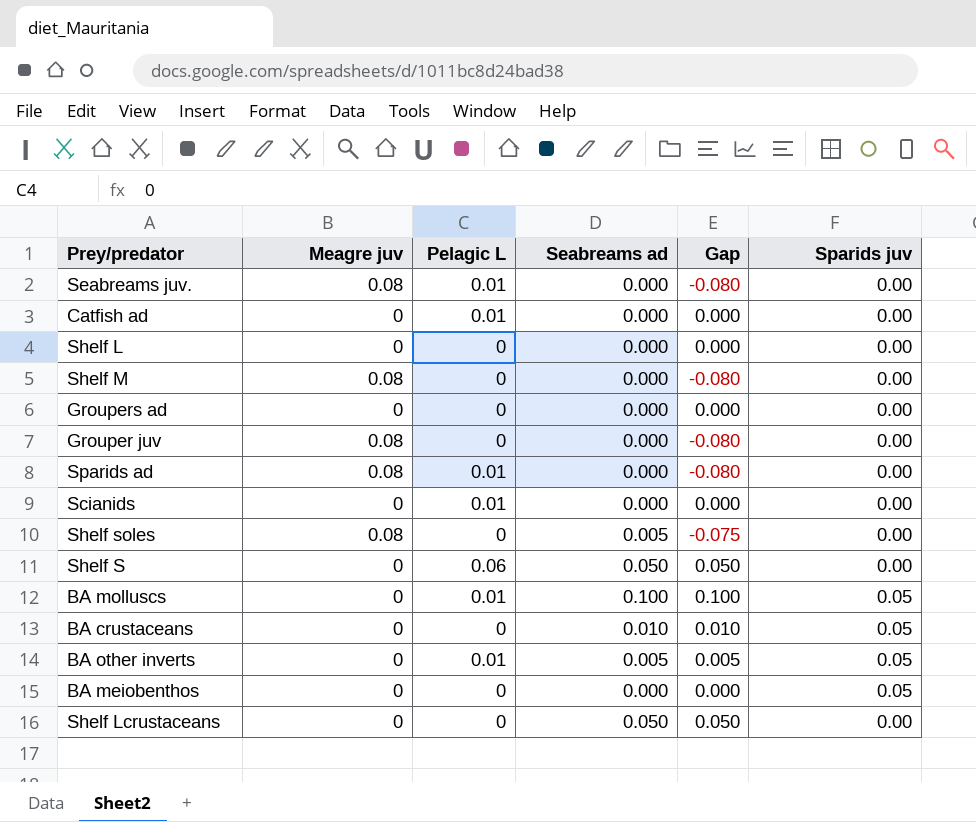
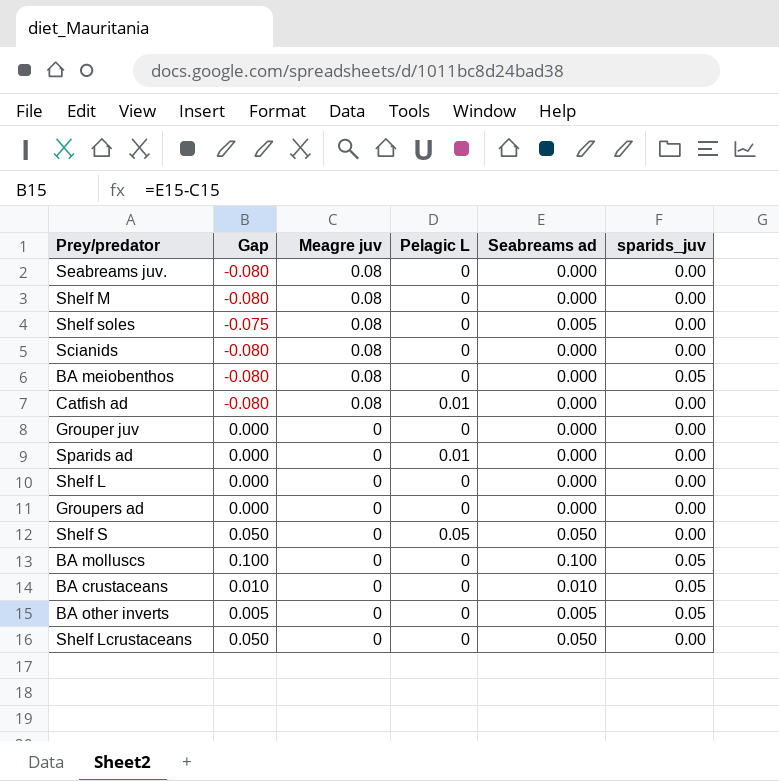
row order: none -> Meagre juv descending
column Gap | position: 5 -> 2
column name: Sparids juv -> sparids_juv
Seabreams juv. | Pelagic L: 0.01 -> 0
Scianids | Gap: 0.000 -> -0.080
Scianids | Meagre juv: 0 -> 0.08
Scianids | Pelagic L: 0.01 -> 0
BA meiobenthos | Gap: 0.000 -> -0.080
BA meiobenthos | Meagre juv: 0 -> 0.08
Catfish ad | Gap: 0.000 -> -0.080
Catfish ad | Meagre juv: 0 -> 0.08
Grouper juv | Gap: -0.080 -> 0.000
Grouper juv | Meagre juv: 0.08 -> 0
Sparids ad | Gap: -0.080 -> 0.000
Sparids ad | Meagre juv: 0.08 -> 0
Shelf S | Pelagic L: 0.06 -> 0.05
BA molluscs | Pelagic L: 0.01 -> 0
BA other inverts | Pelagic L: 0.01 -> 0

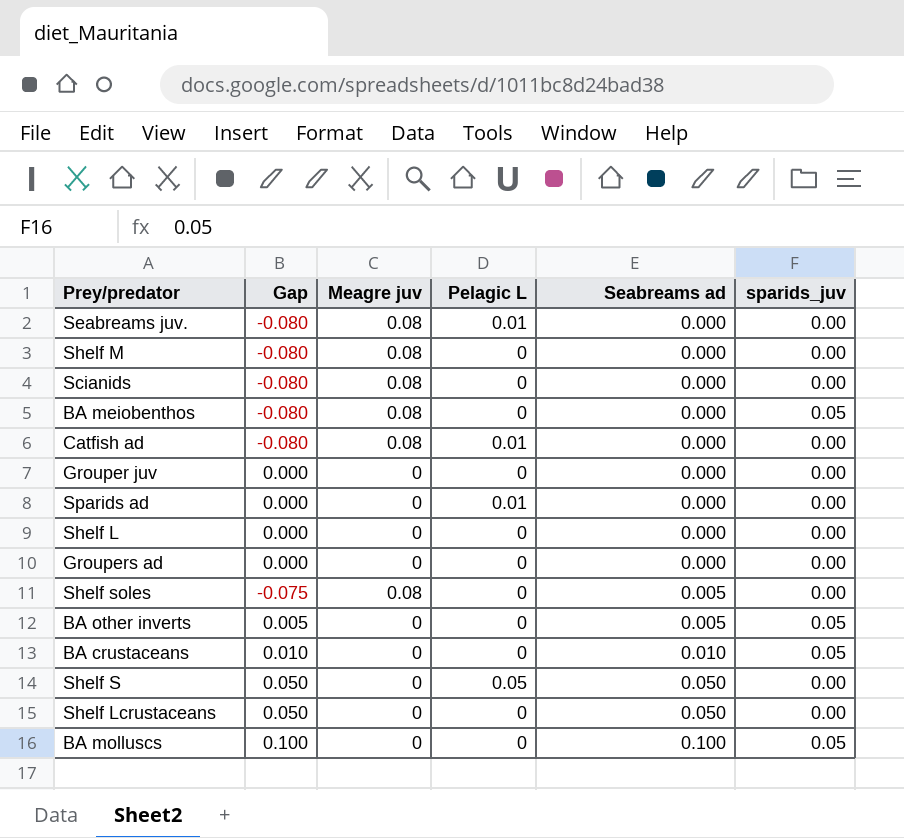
row order: Meagre juv descending -> Seabreams ad ascending
Seabreams juv. | Pelagic L: 0 -> 0.01

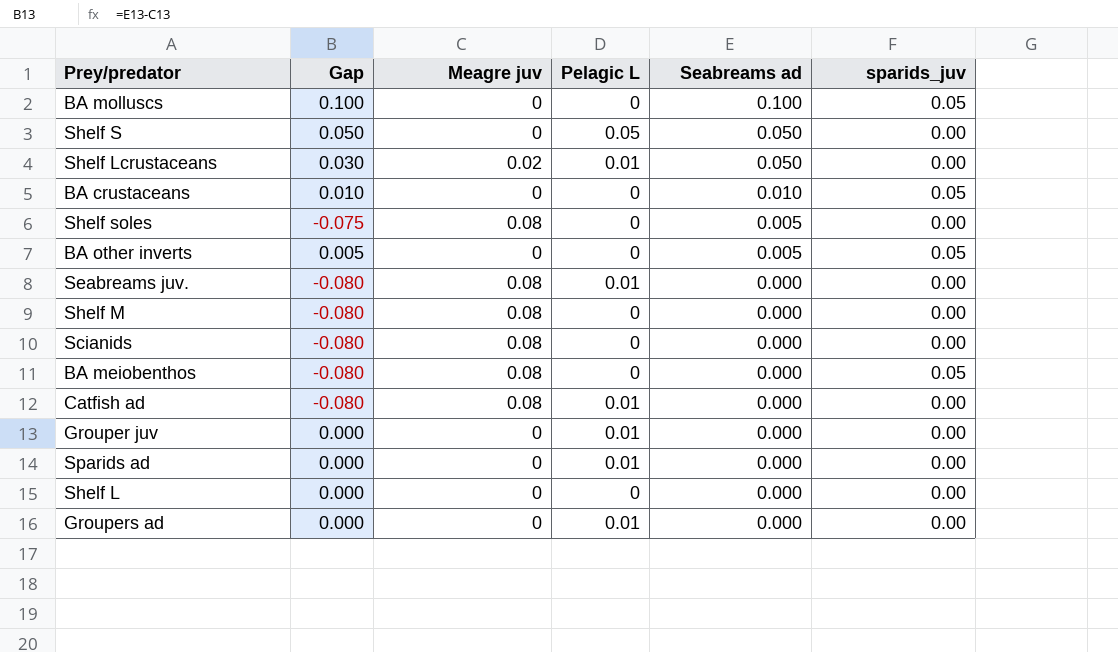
row order: Seabreams ad ascending -> Seabreams ad descending
Shelf Lcrustaceans | Gap: 0.050 -> 0.030
Shelf Lcrustaceans | Meagre juv: 0 -> 0.02
Shelf Lcrustaceans | Pelagic L: 0 -> 0.01
Grouper juv | Pelagic L: 0 -> 0.01
Groupers ad | Pelagic L: 0 -> 0.01

